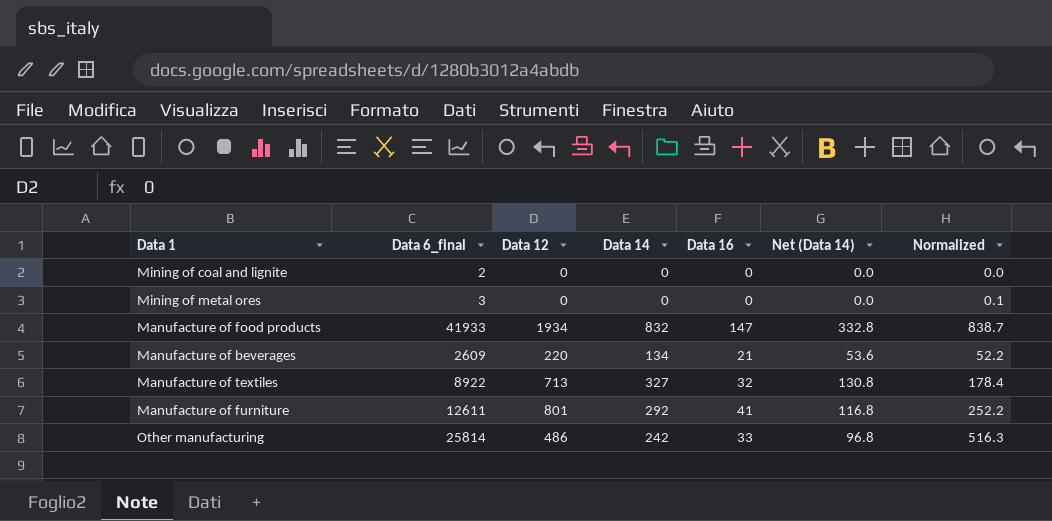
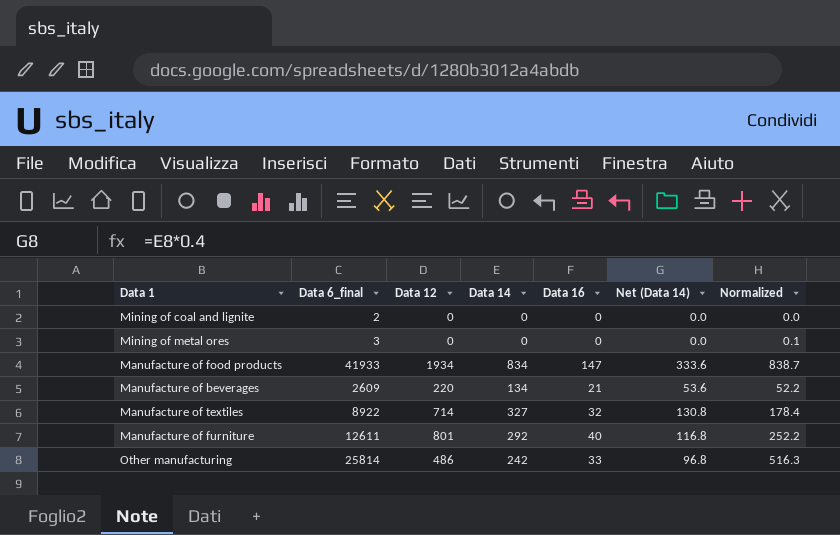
Manufacture of food products | Data 14: 832 -> 834
Manufacture of food products | Net (Data 14): 332.8 -> 333.6
Manufacture of textiles | Data 12: 713 -> 714
Manufacture of furniture | Data 16: 41 -> 40

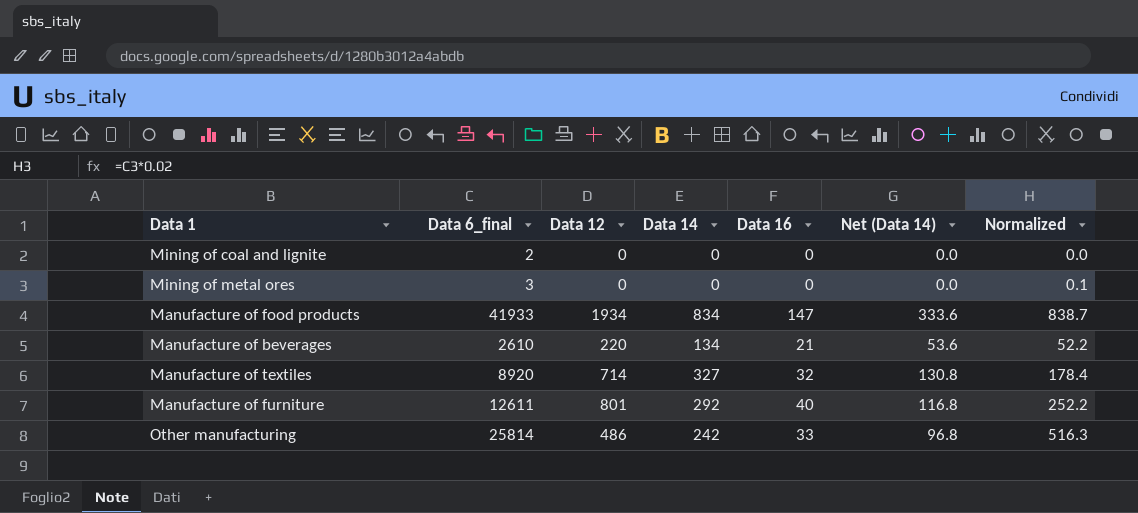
Manufacture of beverages | Data 6_final: 2609 -> 2610
Manufacture of textiles | Data 6_final: 8922 -> 8920

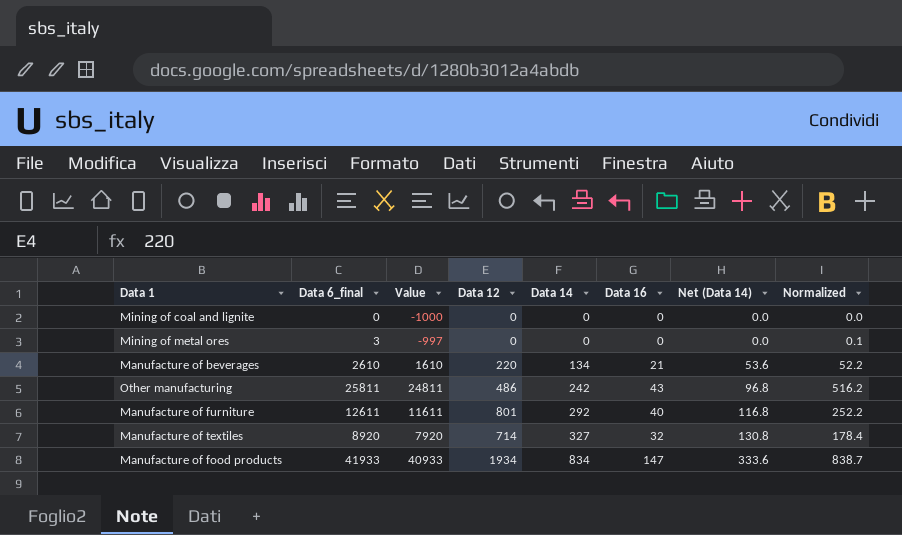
row order: none -> Data 14 ascending
column Value | formula: none -> [Data 6_final] - 1000
Mining of coal and lignite | Data 6_final: 2 -> 0
Other manufacturing | Data 6_final: 25814 -> 25811
Other manufacturing | Data 16: 33 -> 43
Other manufacturing | Normalized: 516.3 -> 516.2

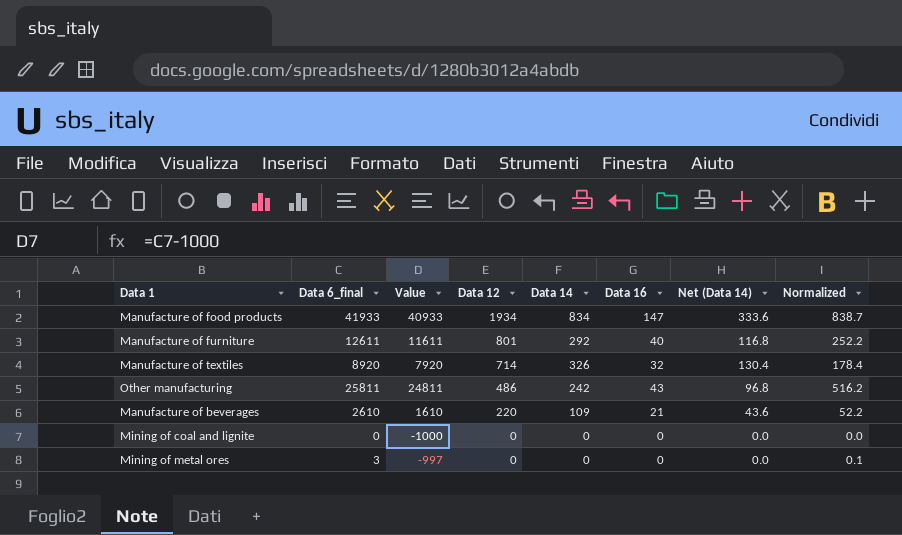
row order: Data 14 ascending -> Data 12 descending
Manufacture of textiles | Data 14: 327 -> 326
Manufacture of textiles | Net (Data 14): 130.8 -> 130.4
Manufacture of beverages | Data 14: 134 -> 109
Manufacture of beverages | Net (Data 14): 53.6 -> 43.6

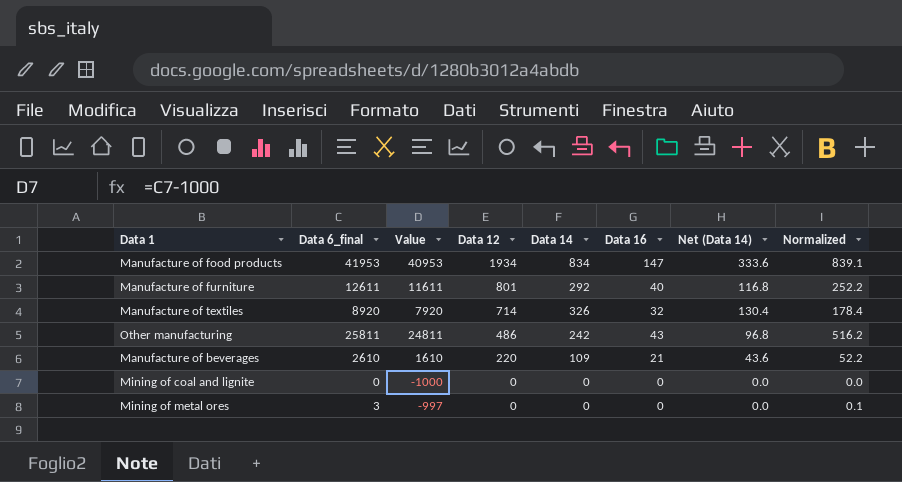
Manufacture of food products | Data 6_final: 41933 -> 41953
Manufacture of food products | Value: 40933 -> 40953
Manufacture of food products | Normalized: 838.7 -> 839.1

